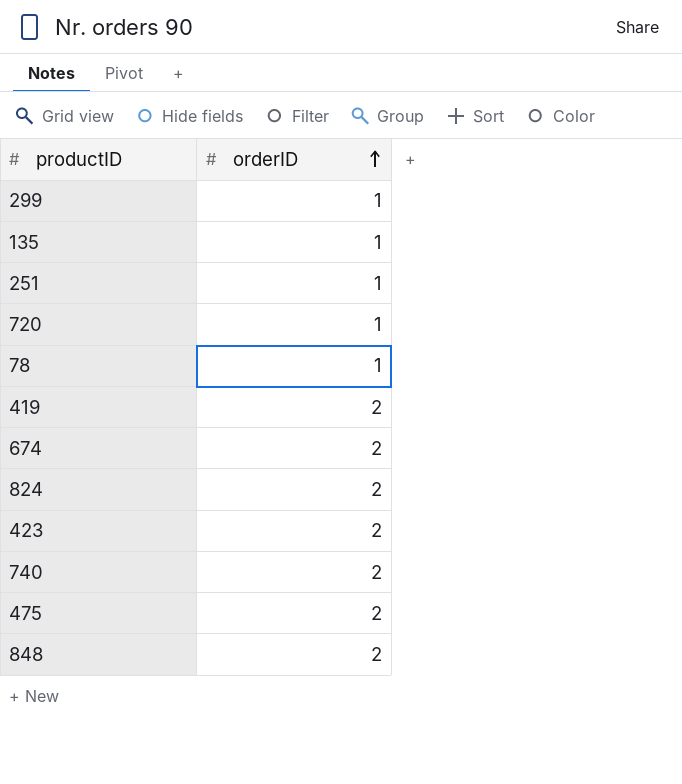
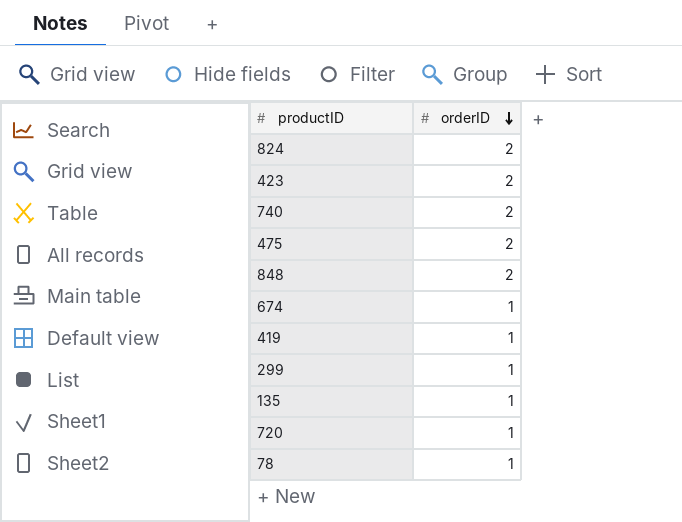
row order: orderID ascending -> orderID descending
row 251: 1 -> none
674 | orderID: 2 -> 1
419 | orderID: 2 -> 1

